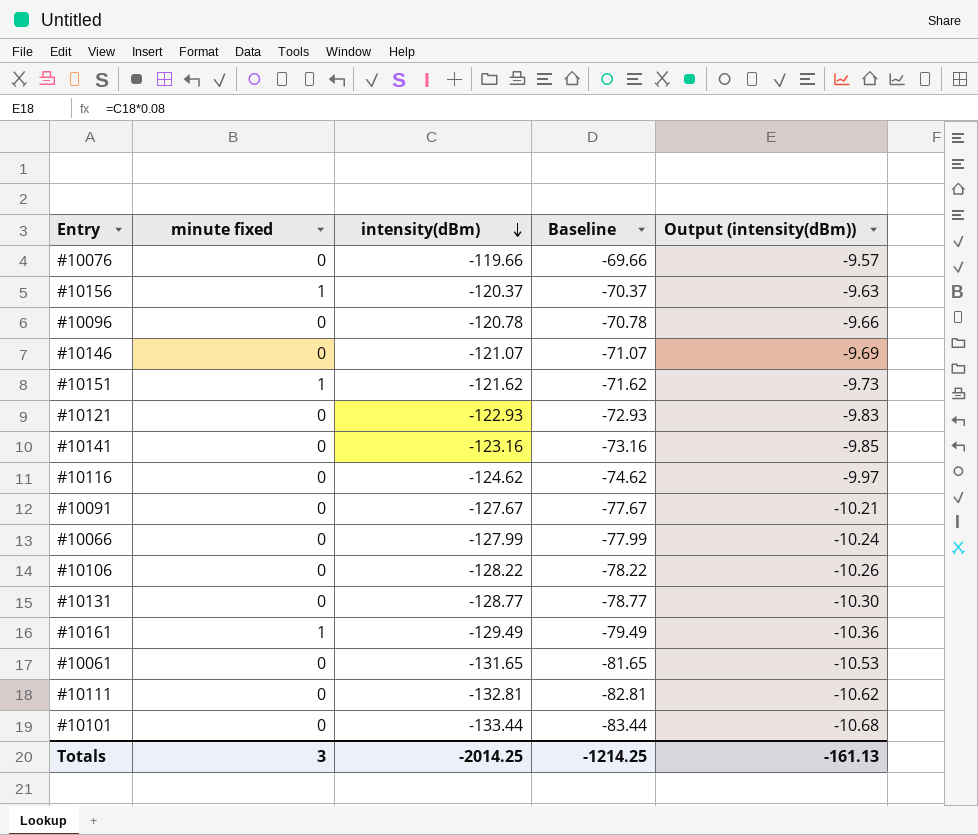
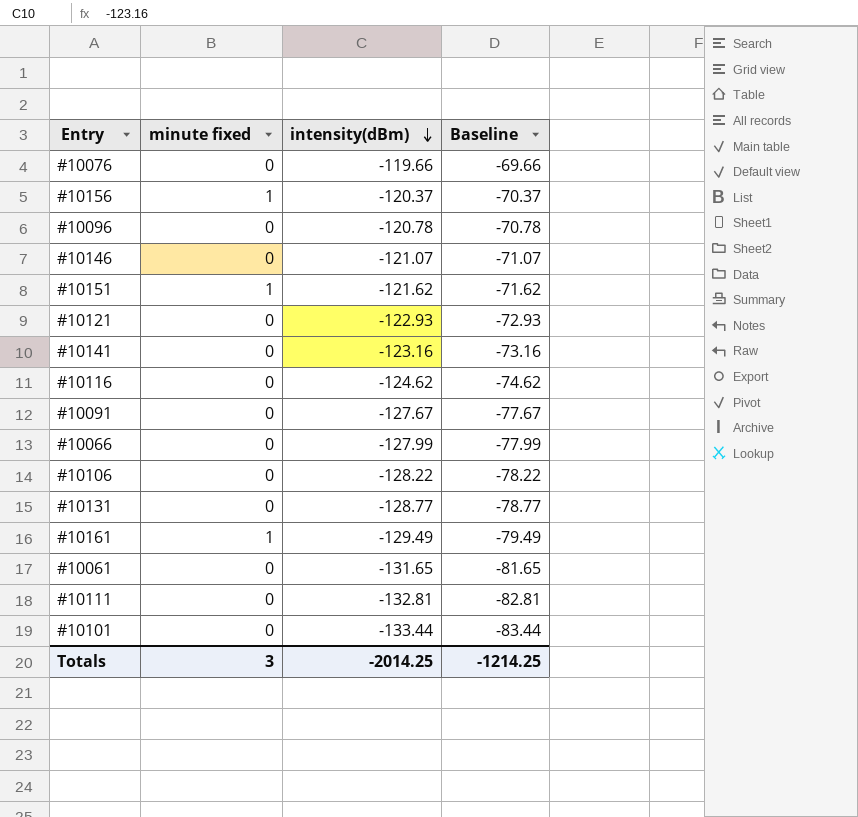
column Output (intensity(dBm)) | formula: [intensity(dBm)] * 0.08 -> none

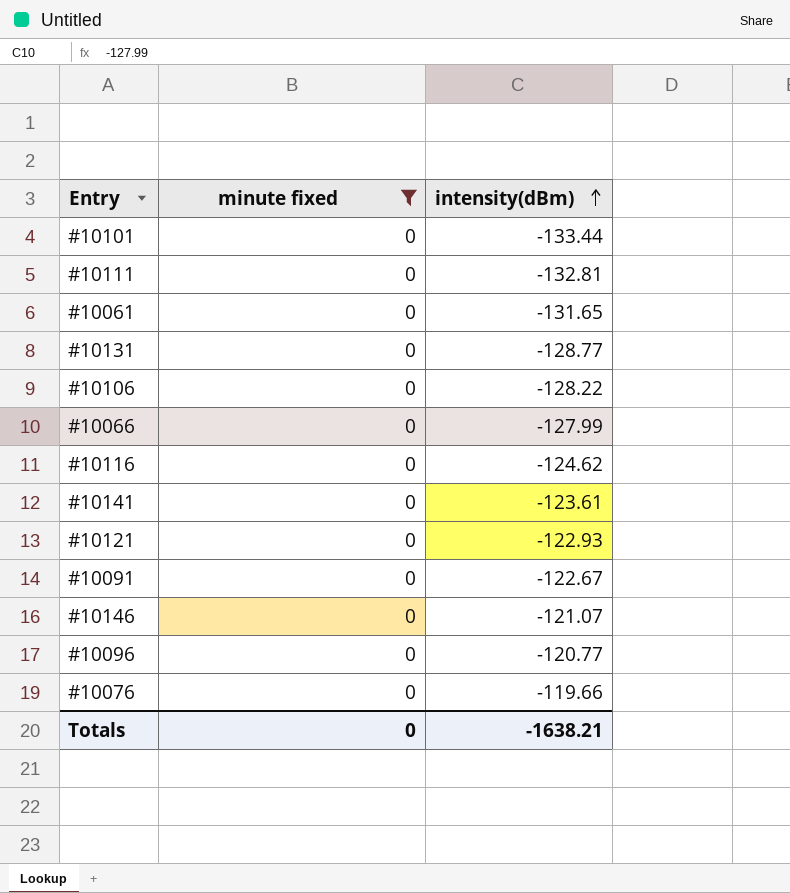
filter: none -> minute fixed = 0
row order: intensity(dBm) descending -> intensity(dBm) ascending
column Baseline | formula: [intensity(dBm)] + 50 -> none
#10141 | intensity(dBm): -123.16 -> -123.61
#10091 | intensity(dBm): -127.67 -> -122.67
#10096 | intensity(dBm): -120.78 -> -120.77
Totals | minute fixed: 3 -> 0
Totals | intensity(dBm): -2014.25 -> -1638.21

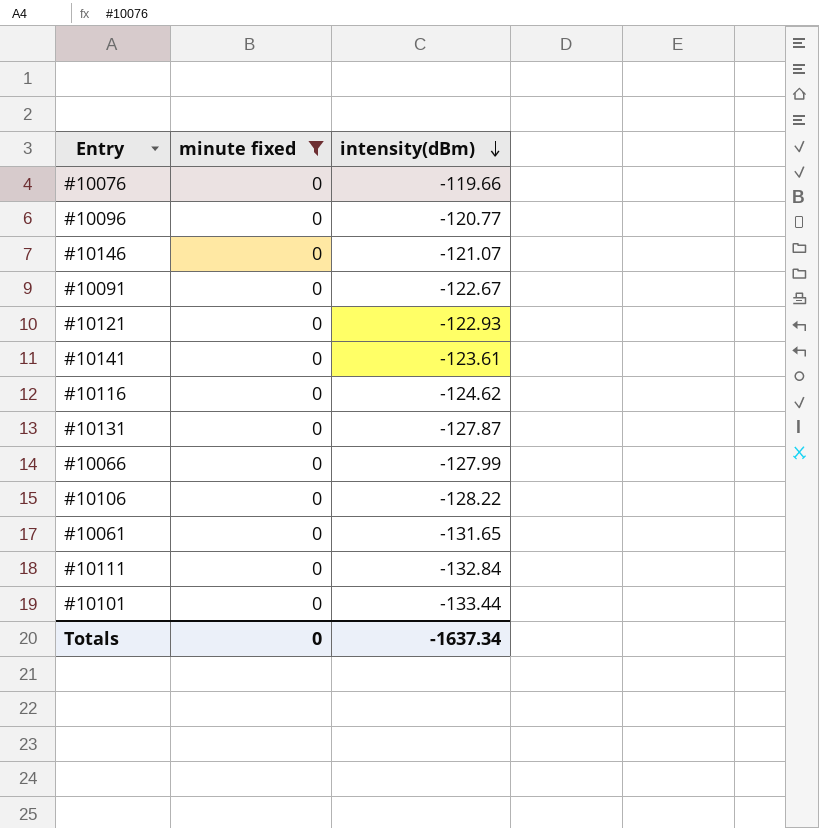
row order: intensity(dBm) ascending -> intensity(dBm) descending
#10131 | intensity(dBm): -128.77 -> -127.87
#10111 | intensity(dBm): -132.81 -> -132.84
Totals | intensity(dBm): -1638.21 -> -1637.34

